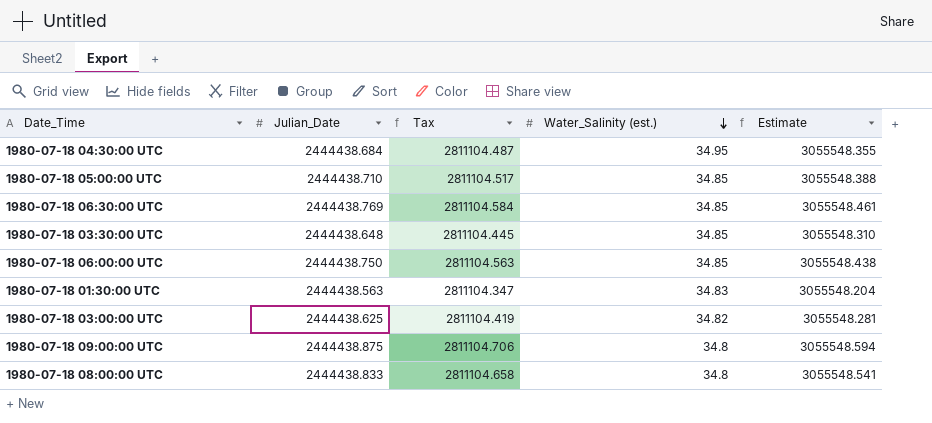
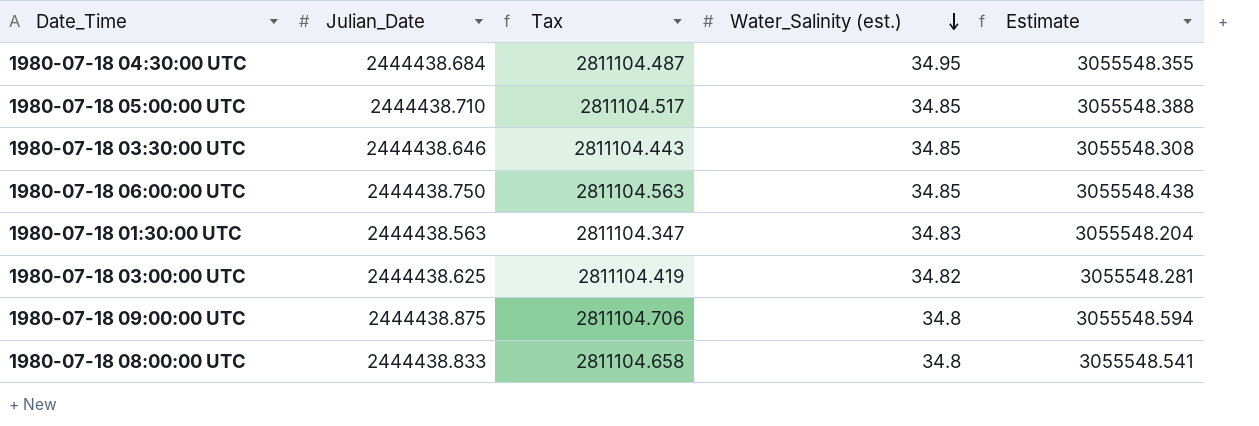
row 1980-07-18 06:30:00 UTC: 2444438.769 | 2811104.584 | 34.85 | 3055548.461 -> none
1980-07-18 03:30:00 UTC | Julian_Date: 2444438.648 -> 2444438.646
1980-07-18 03:30:00 UTC | Tax: 2811104.445 -> 2811104.443
1980-07-18 03:30:00 UTC | Estimate: 3055548.310 -> 3055548.308

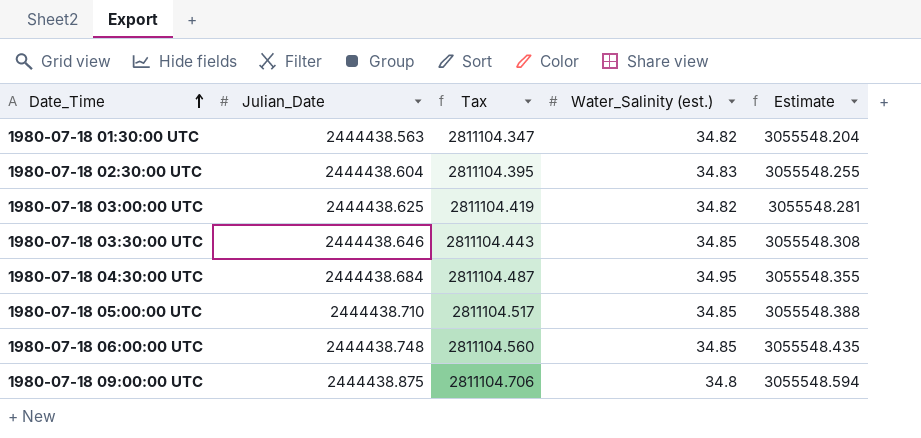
row order: Water_Salinity (est.) descending -> Date_Time ascending
row 1980-07-18 08:00:00 UTC: 2444438.833 | 2811104.658 | 34.8 | 3055548.541 -> none
1980-07-18 01:30:00 UTC | Water_Salinity (est.): 34.83 -> 34.82
row 1980-07-18 02:30:00 UTC: none -> 2444438.604 | 2811104.395 | 34.83 | 3055548.255
1980-07-18 06:00:00 UTC | Julian_Date: 2444438.750 -> 2444438.748
1980-07-18 06:00:00 UTC | Tax: 2811104.563 -> 2811104.560
1980-07-18 06:00:00 UTC | Estimate: 3055548.438 -> 3055548.435

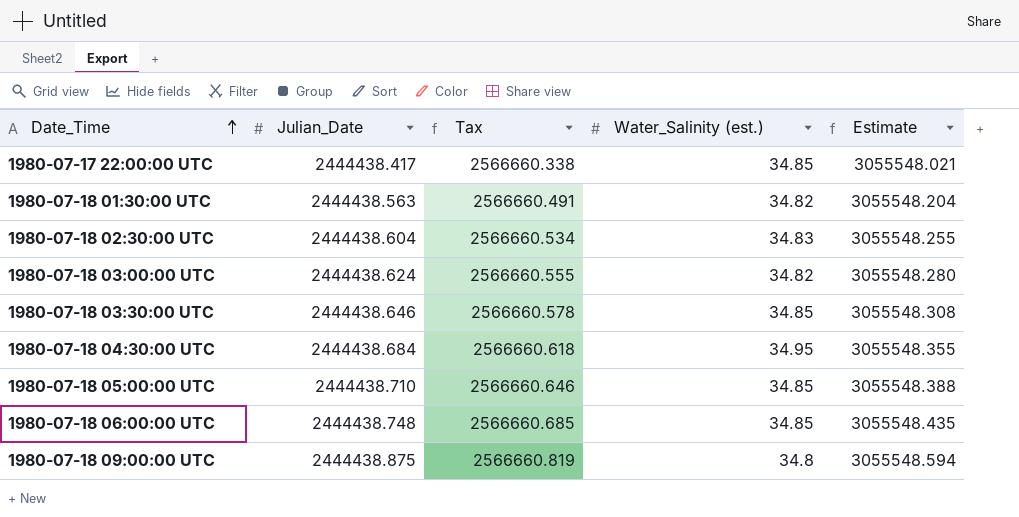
column Tax | formula: [Julian_Date] * 1.15 -> [Julian_Date] * 1.05
row 1980-07-17 22:00:00 UTC: none -> 2444438.417 | 2566660.338 | 34.85 | 3055548.021
1980-07-18 03:00:00 UTC | Julian_Date: 2444438.625 -> 2444438.624
1980-07-18 03:00:00 UTC | Estimate: 3055548.281 -> 3055548.280

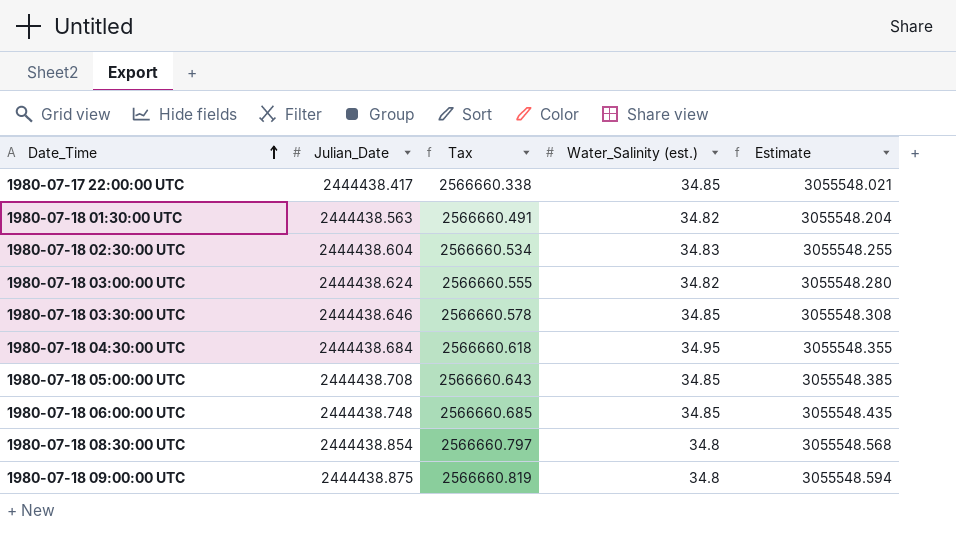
1980-07-18 05:00:00 UTC | Julian_Date: 2444438.710 -> 2444438.708
1980-07-18 05:00:00 UTC | Tax: 2566660.646 -> 2566660.643
1980-07-18 05:00:00 UTC | Estimate: 3055548.388 -> 3055548.385
row 1980-07-18 08:30:00 UTC: none -> 2444438.854 | 2566660.797 | 34.8 | 3055548.568

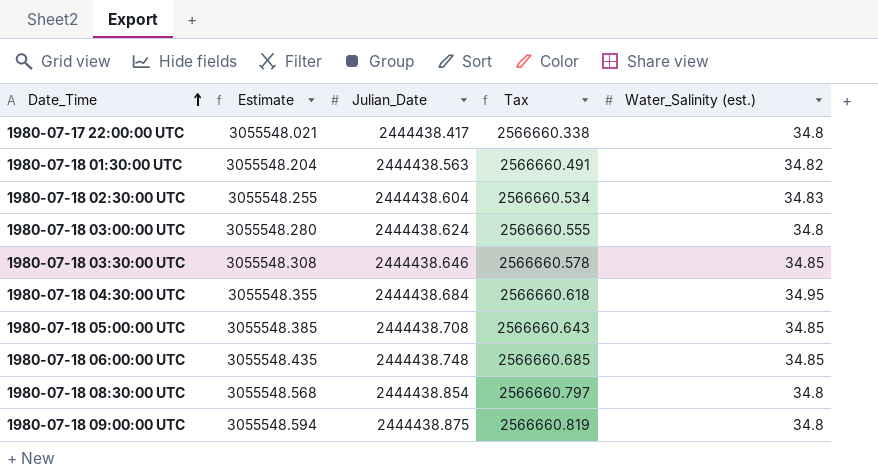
column Estimate | position: 5 -> 2
1980-07-17 22:00:00 UTC | Water_Salinity (est.): 34.85 -> 34.8
1980-07-18 03:00:00 UTC | Water_Salinity (est.): 34.82 -> 34.8

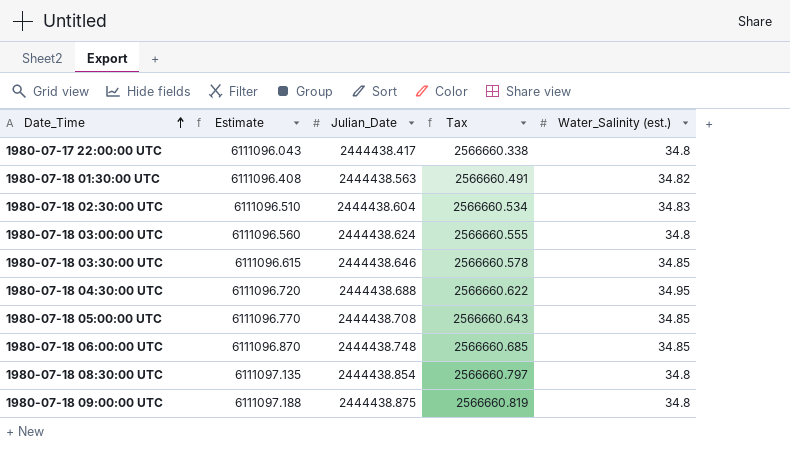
column Estimate | formula: [Julian_Date] * 1.25 -> [Julian_Date] * 2.5
1980-07-18 04:30:00 UTC | Julian_Date: 2444438.684 -> 2444438.688
1980-07-18 04:30:00 UTC | Tax: 2566660.618 -> 2566660.622

